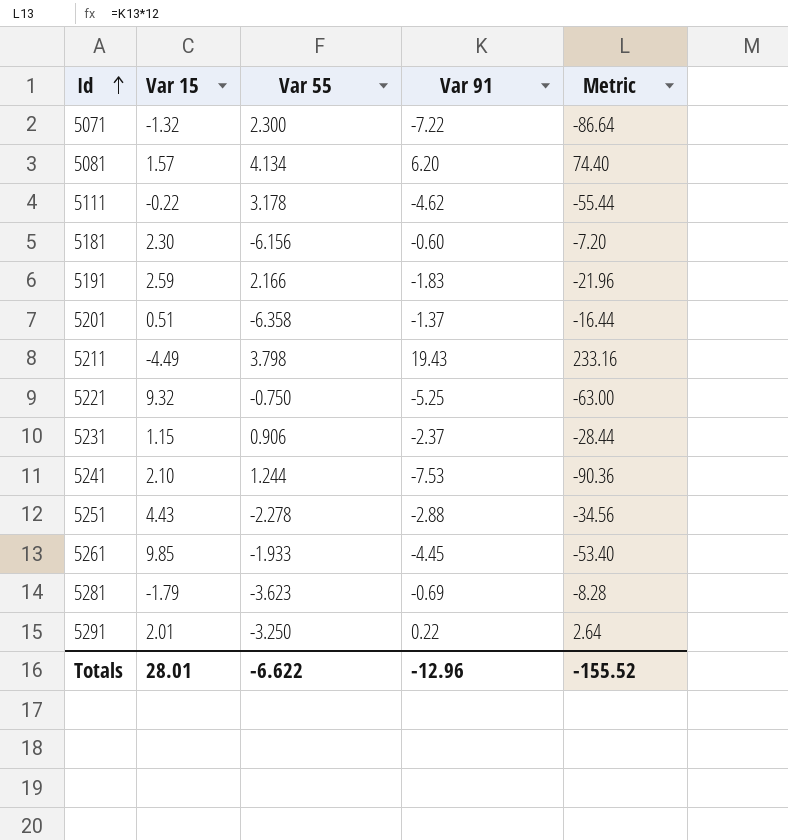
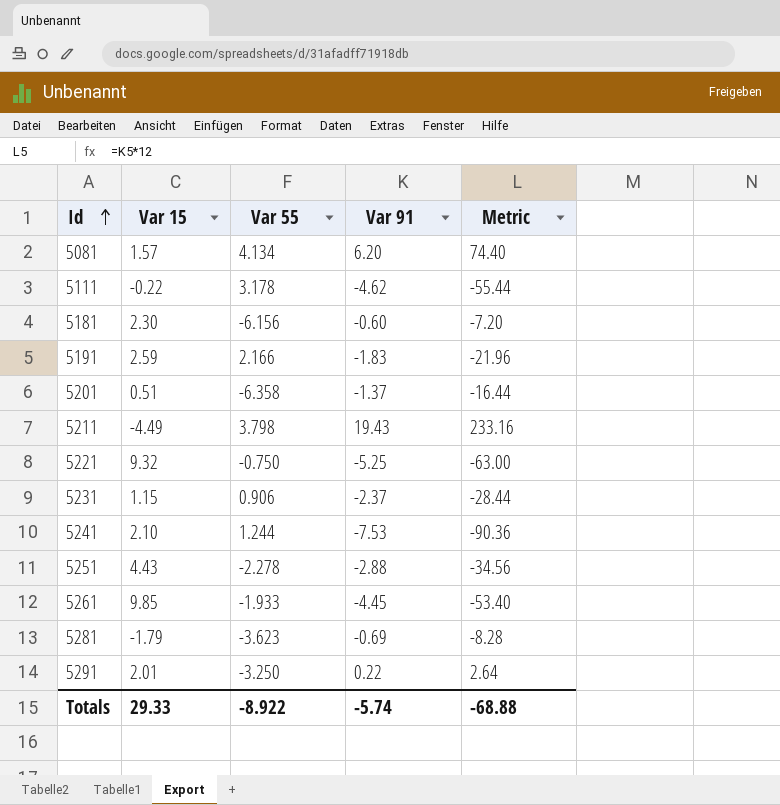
row 5071: -1.32 | 2.300 | -7.22 | -86.64 -> none
Totals | Var 15: 28.01 -> 29.33
Totals | Var 55: -6.622 -> -8.922
Totals | Var 91: -12.96 -> -5.74
Totals | Metric: -155.52 -> -68.88

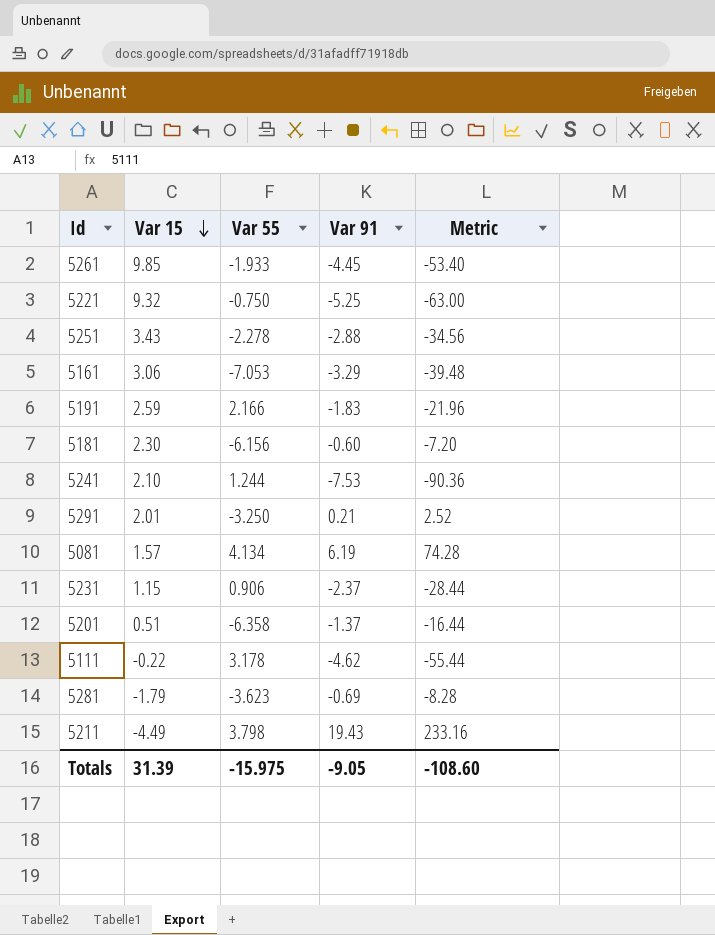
row order: Id ascending -> Var 15 descending
5251 | Var 15: 4.43 -> 3.43
row 5161: none -> 3.06 | -7.053 | -3.29 | -39.48
5291 | Var 91: 0.22 -> 0.21
5291 | Metric: 2.64 -> 2.52
5081 | Var 91: 6.20 -> 6.19
5081 | Metric: 74.40 -> 74.28
Totals | Var 15: 29.33 -> 31.39
Totals | Var 55: -8.922 -> -15.975
Totals | Var 91: -5.74 -> -9.05
Totals | Metric: -68.88 -> -108.60

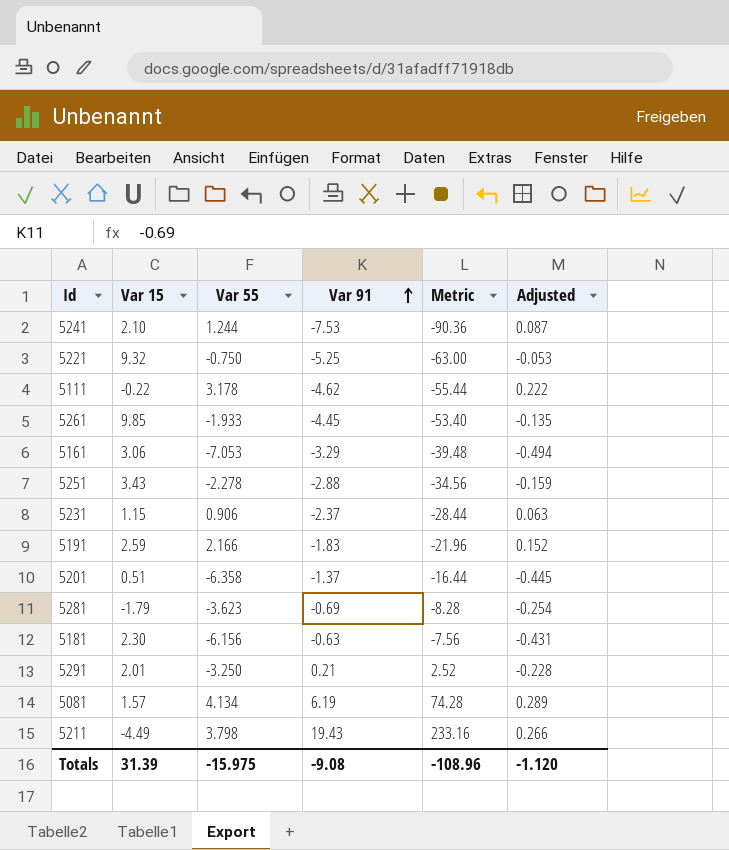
row order: Var 15 descending -> Var 91 ascending
column Adjusted | formula: none -> [Var 55] * 0.07
5181 | Var 91: -0.60 -> -0.63
5181 | Metric: -7.20 -> -7.56
Totals | Var 91: -9.05 -> -9.08
Totals | Metric: -108.60 -> -108.96

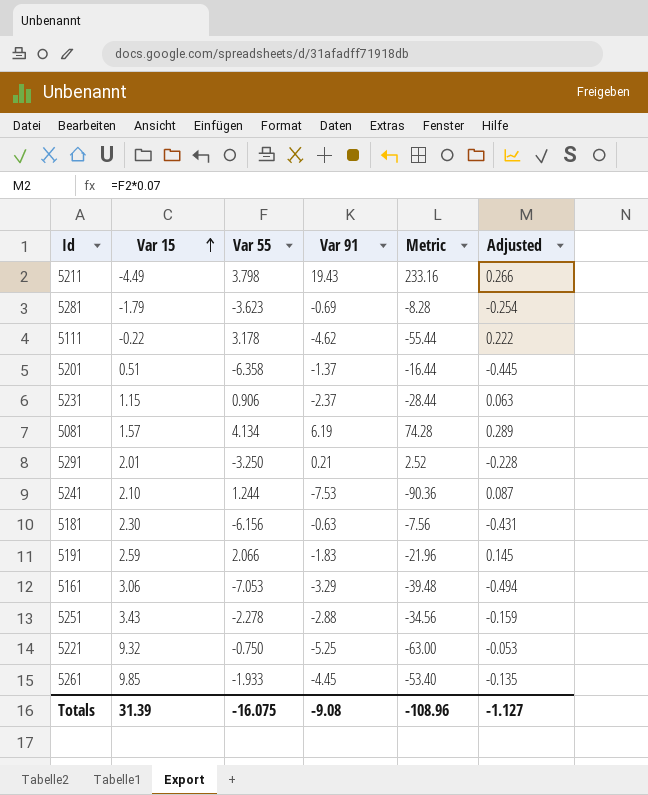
row order: Var 91 ascending -> Var 15 ascending
5191 | Var 55: 2.166 -> 2.066
5191 | Adjusted: 0.152 -> 0.145
Totals | Var 55: -15.975 -> -16.075
Totals | Adjusted: -1.120 -> -1.127

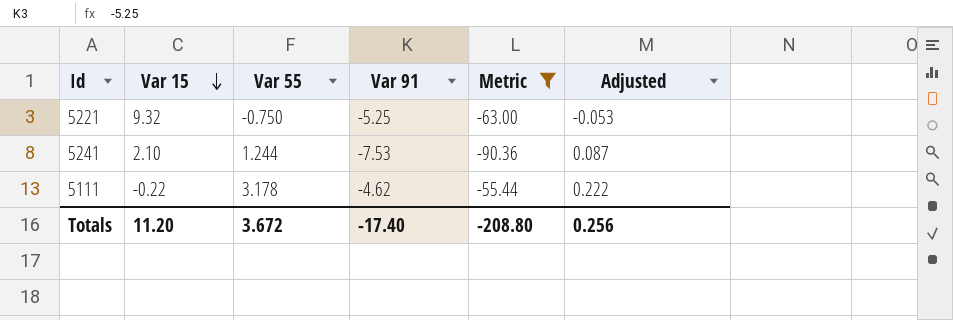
filter: none -> Metric <= -55.44
row order: Var 15 ascending -> Var 15 descending
Totals | Var 15: 31.39 -> 11.20
Totals | Var 55: -16.075 -> 3.672
Totals | Var 91: -9.08 -> -17.40
Totals | Metric: -108.96 -> -208.80
Totals | Adjusted: -1.127 -> 0.256

